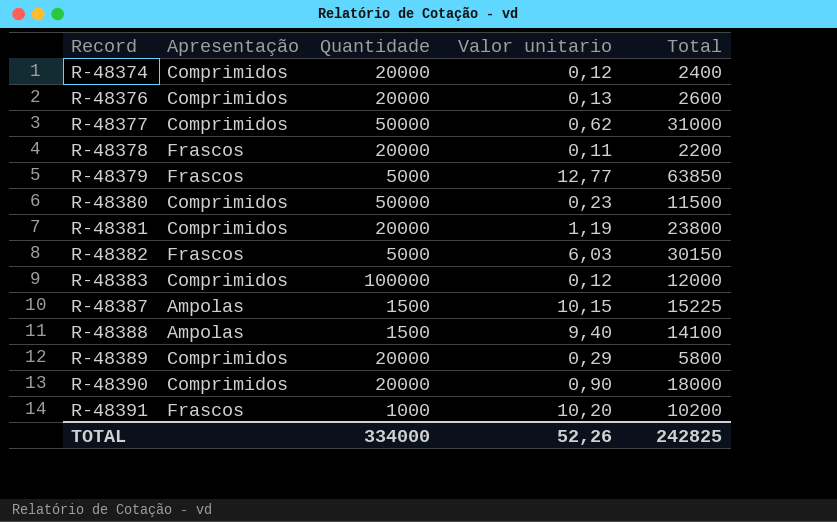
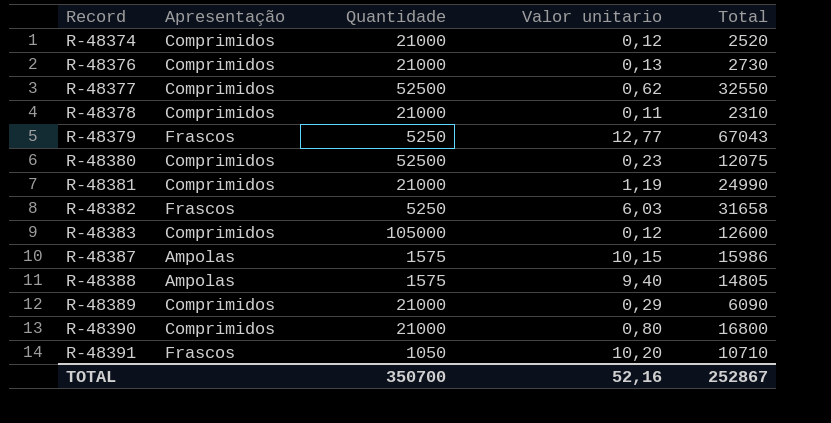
R-48374 | Quantidade: 20000 -> 21000
R-48374 | Total: 2400 -> 2520
R-48376 | Quantidade: 20000 -> 21000
R-48376 | Total: 2600 -> 2730
R-48377 | Quantidade: 50000 -> 52500
R-48377 | Total: 31000 -> 32550
R-48378 | Apresentação: Frascos -> Comprimidos
R-48378 | Quantidade: 20000 -> 21000
R-48378 | Total: 2200 -> 2310
R-48379 | Quantidade: 5000 -> 5250
R-48379 | Total: 63850 -> 67043
R-48380 | Quantidade: 50000 -> 52500
R-48380 | Total: 11500 -> 12075
R-48381 | Quantidade: 20000 -> 21000
R-48381 | Total: 23800 -> 24990
R-48382 | Quantidade: 5000 -> 5250
R-48382 | Total: 30150 -> 31658
R-48383 | Quantidade: 100000 -> 105000
R-48383 | Total: 12000 -> 12600
R-48387 | Quantidade: 1500 -> 1575
R-48387 | Total: 15225 -> 15986
R-48388 | Quantidade: 1500 -> 1575
R-48388 | Total: 14100 -> 14805
R-48389 | Quantidade: 20000 -> 21000
R-48389 | Total: 5800 -> 6090
R-48390 | Quantidade: 20000 -> 21000
R-48390 | Valor unitario: 0,90 -> 0,80
R-48390 | Total: 18000 -> 16800
R-48391 | Quantidade: 1000 -> 1050
R-48391 | Total: 10200 -> 10710
TOTAL | Quantidade: 334000 -> 350700
TOTAL | Valor unitario: 52,26 -> 52,16
TOTAL | Total: 242825 -> 252867

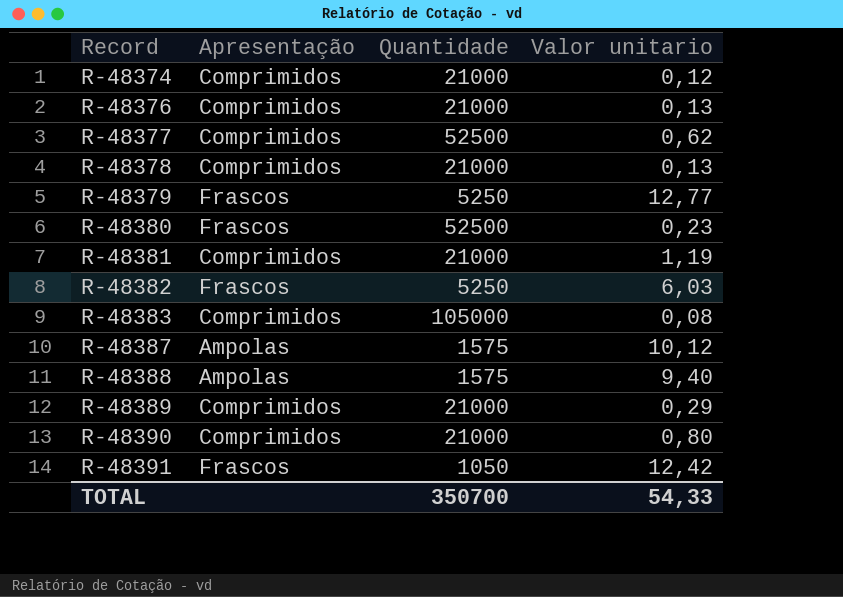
column Total | formula: [Quantidade] * [Valor unitario] -> none
R-48378 | Valor unitario: 0,11 -> 0,13
R-48380 | Apresentação: Comprimidos -> Frascos
R-48383 | Valor unitario: 0,12 -> 0,08
R-48387 | Valor unitario: 10,15 -> 10,12
R-48391 | Valor unitario: 10,20 -> 12,42
TOTAL | Valor unitario: 52,16 -> 54,33

